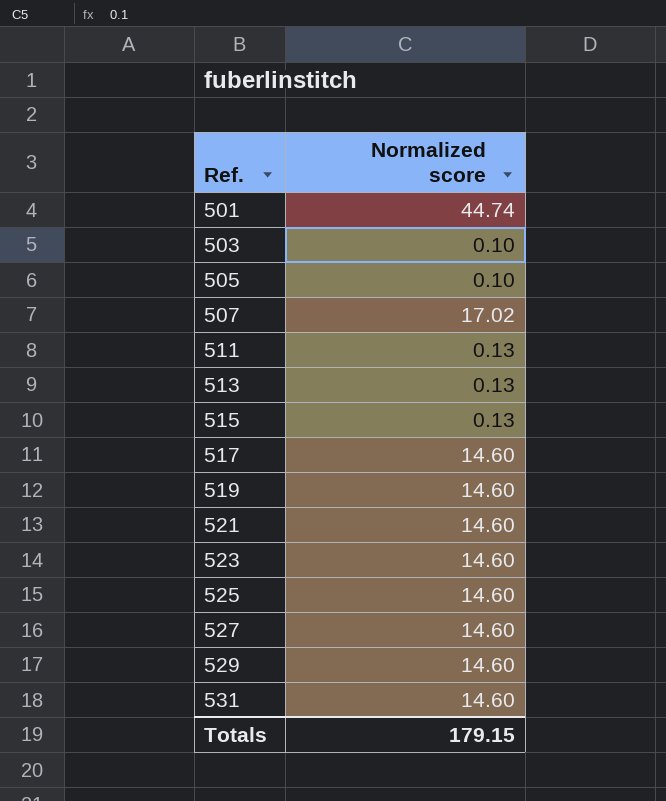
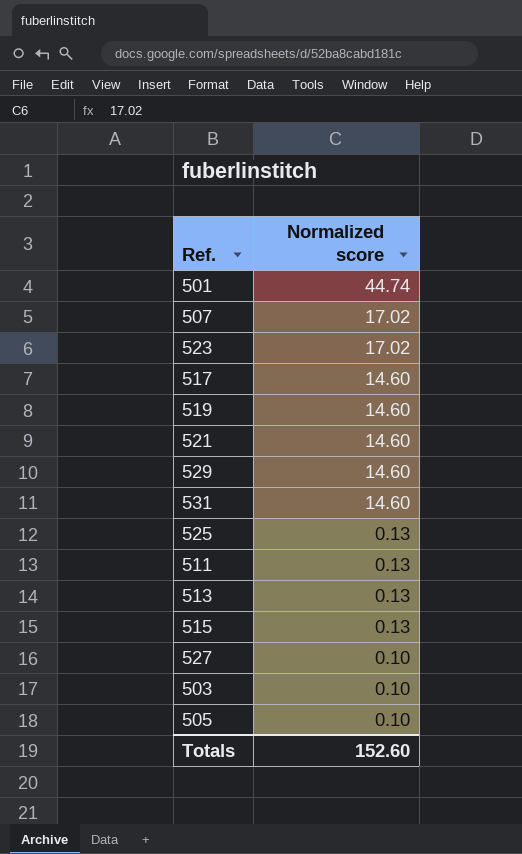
row order: Ref. ascending -> Normalized score descending
523 | Normalized score: 14.60 -> 17.02
525 | Normalized score: 14.60 -> 0.13
527 | Normalized score: 14.60 -> 0.10
Totals | Normalized score: 179.15 -> 152.60

